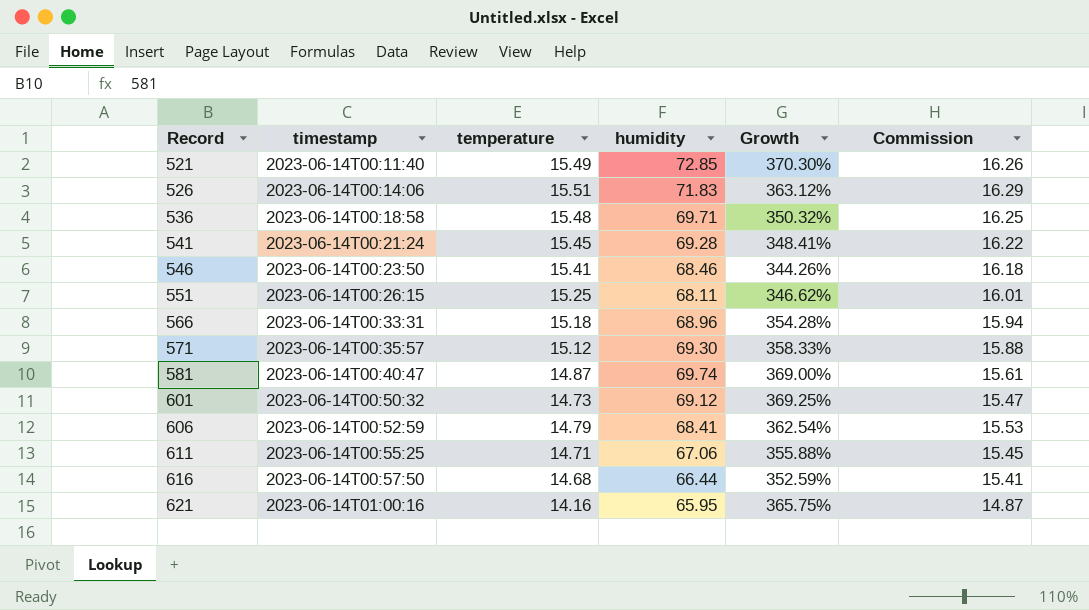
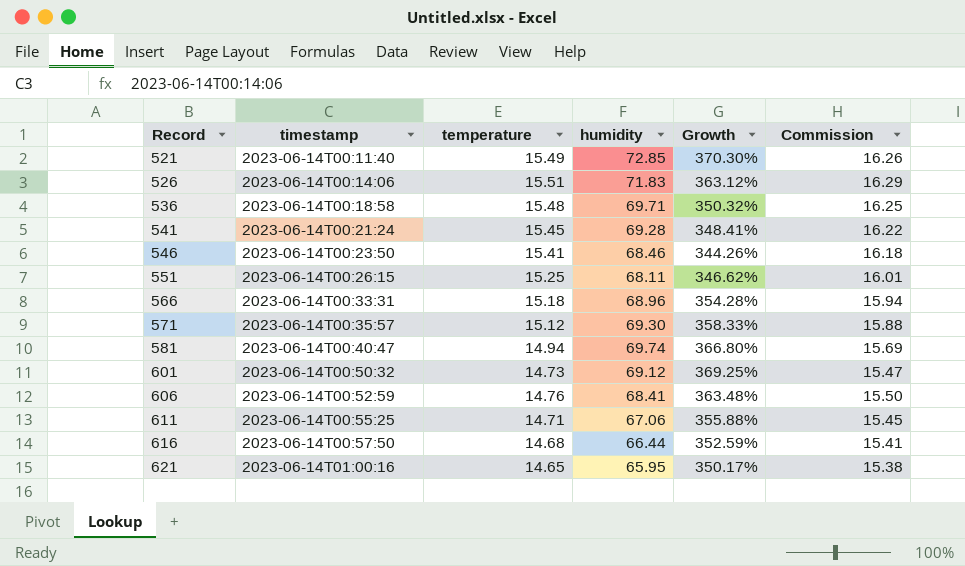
581 | temperature: 14.87 -> 14.94
581 | Growth: 369.00% -> 366.80%
581 | Commission: 15.61 -> 15.69
606 | temperature: 14.79 -> 14.76
606 | Growth: 362.54% -> 363.48%
606 | Commission: 15.53 -> 15.50
621 | temperature: 14.16 -> 14.65
621 | Growth: 365.75% -> 350.17%
621 | Commission: 14.87 -> 15.38

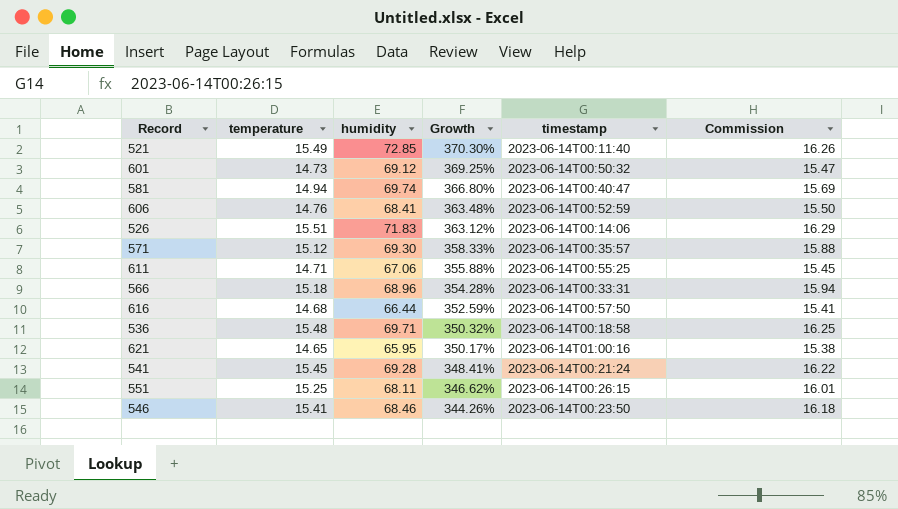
row order: Record ascending -> Growth descending
column timestamp | position: 2 -> 5

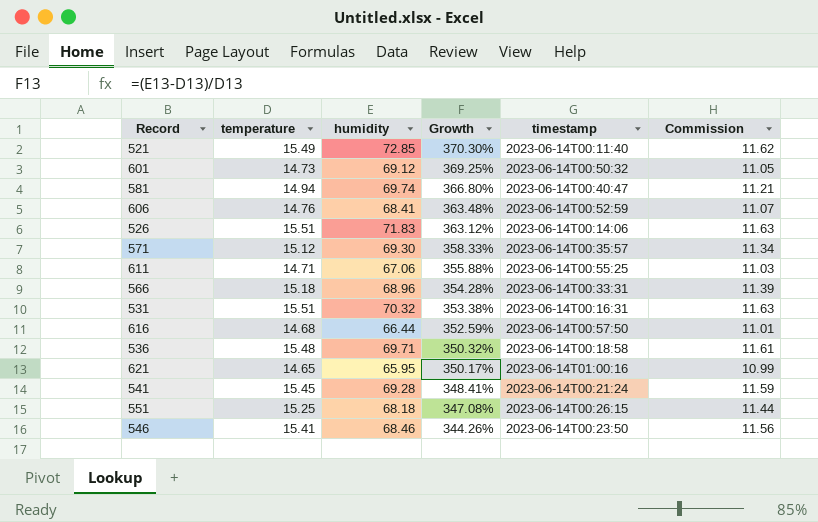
column Commission | formula: [temperature] * 1.05 -> [temperature] * 0.75
row 531: none -> 15.51 | 70.32 | 353.38% | 2023-06-14T00:16:31 | 11.63
551 | humidity: 68.11 -> 68.18
551 | Growth: 346.62% -> 347.08%

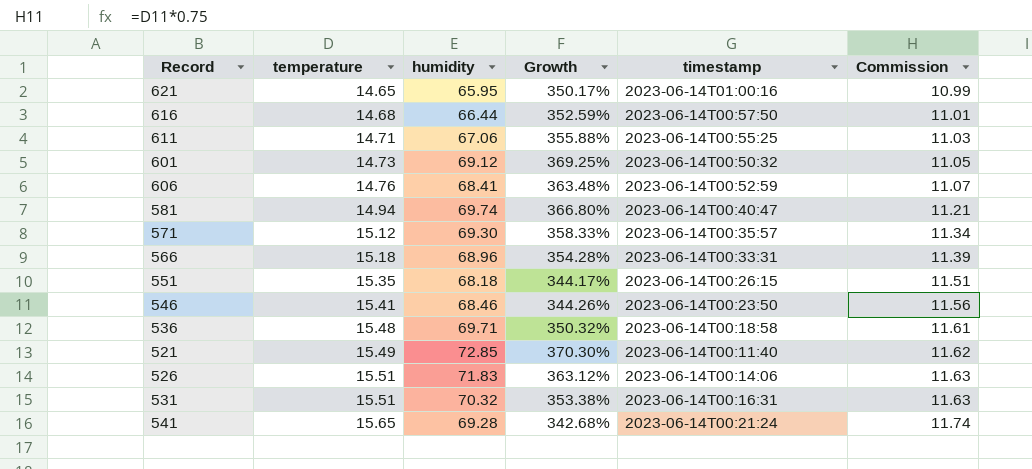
row order: Growth descending -> temperature ascending
551 | temperature: 15.25 -> 15.35
551 | Growth: 347.08% -> 344.17%
551 | Commission: 11.44 -> 11.51
541 | temperature: 15.45 -> 15.65
541 | Growth: 348.41% -> 342.68%
541 | Commission: 11.59 -> 11.74

